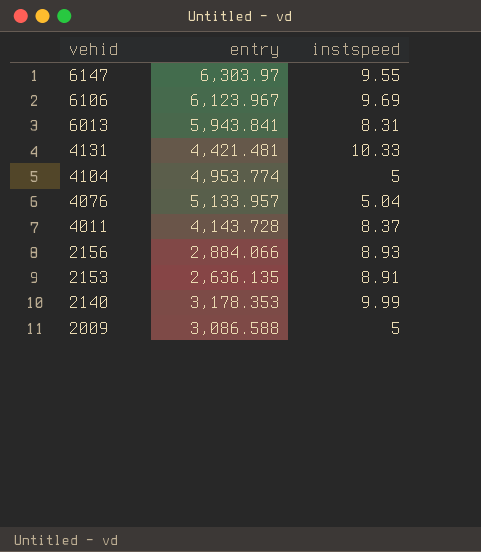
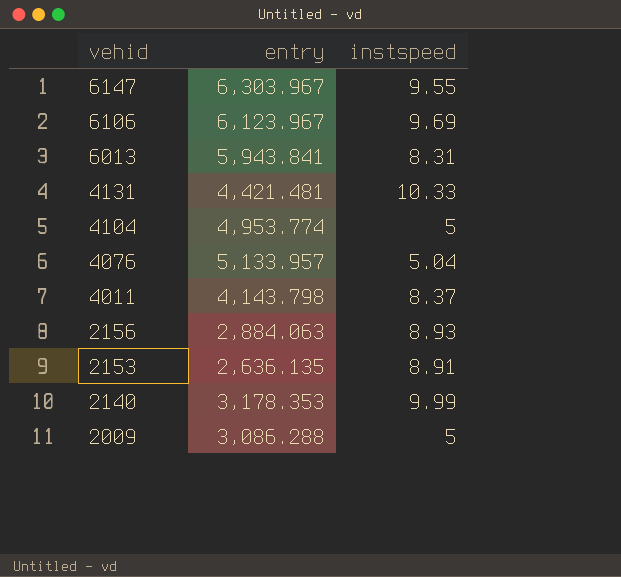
6147 | entry: 6,303.97 -> 6,303.967
4011 | entry: 4,143.728 -> 4,143.798
2156 | entry: 2,884.066 -> 2,884.063
2009 | entry: 3,086.588 -> 3,086.288

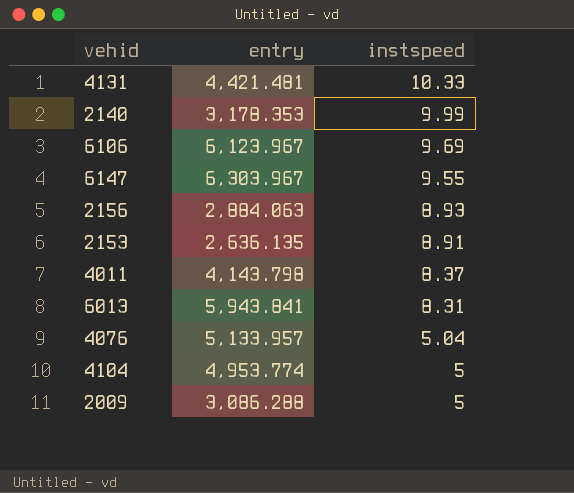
row order: vehid descending -> instspeed descending

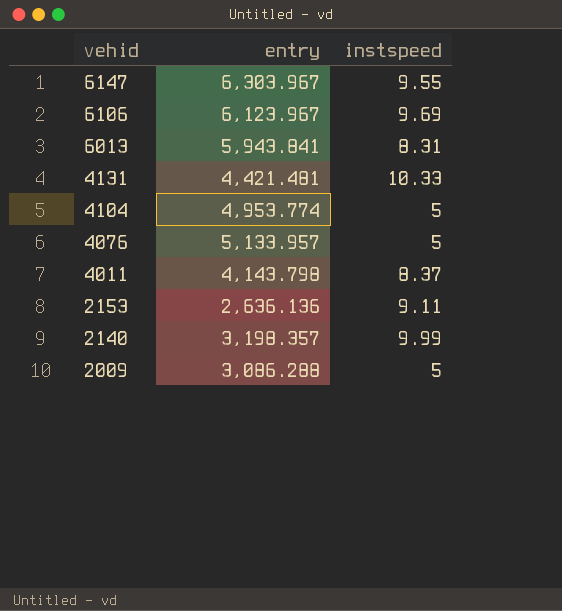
row order: instspeed descending -> vehid descending
row 2156: 2,884.063 | 8.93 -> none
4076 | instspeed: 5.04 -> 5
2153 | entry: 2,636.135 -> 2,636.136
2153 | instspeed: 8.91 -> 9.11
2140 | entry: 3,178.353 -> 3,198.357

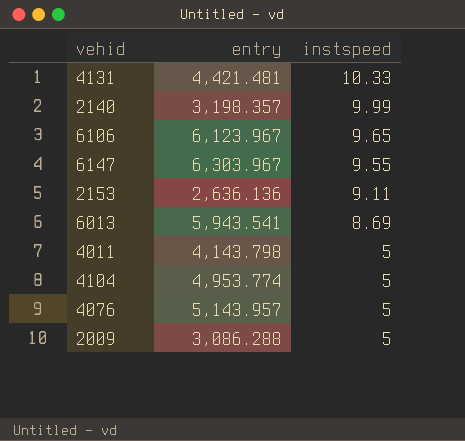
row order: vehid descending -> instspeed descending
6106 | instspeed: 9.69 -> 9.65
6013 | entry: 5,943.841 -> 5,943.541
6013 | instspeed: 8.31 -> 8.69
4011 | instspeed: 8.37 -> 5
4076 | entry: 5,133.957 -> 5,143.957

